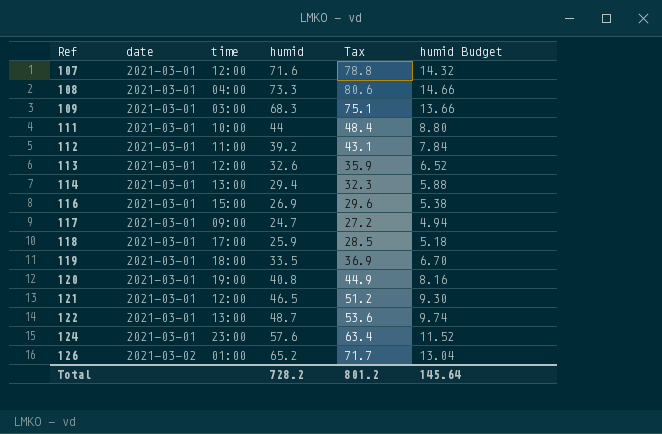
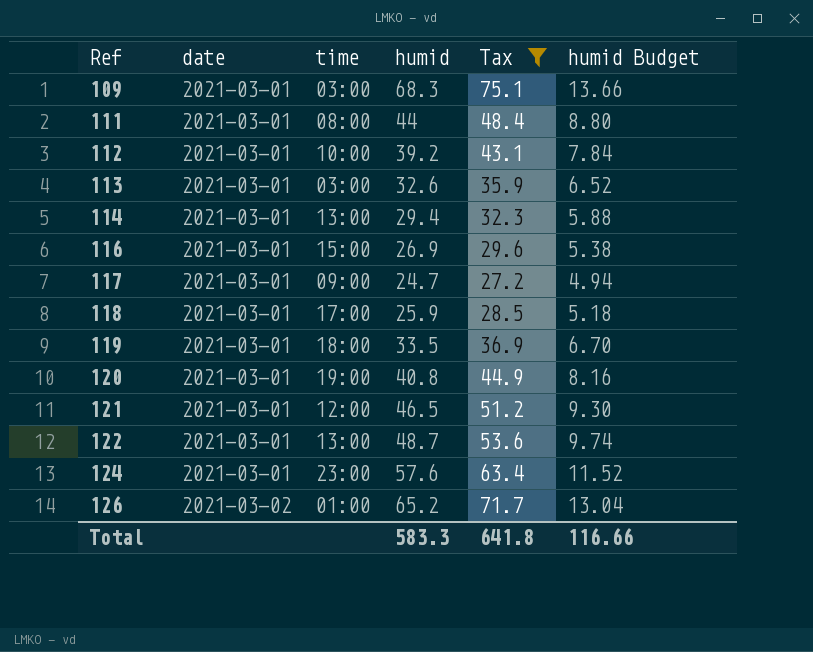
filter: none -> Tax <= 75.1
111 | time: 10:00 -> 08:00
112 | time: 11:00 -> 10:00
113 | time: 12:00 -> 03:00
Total | humid: 728.2 -> 583.3
Total | Tax: 801.2 -> 641.8
Total | humid Budget: 145.64 -> 116.66

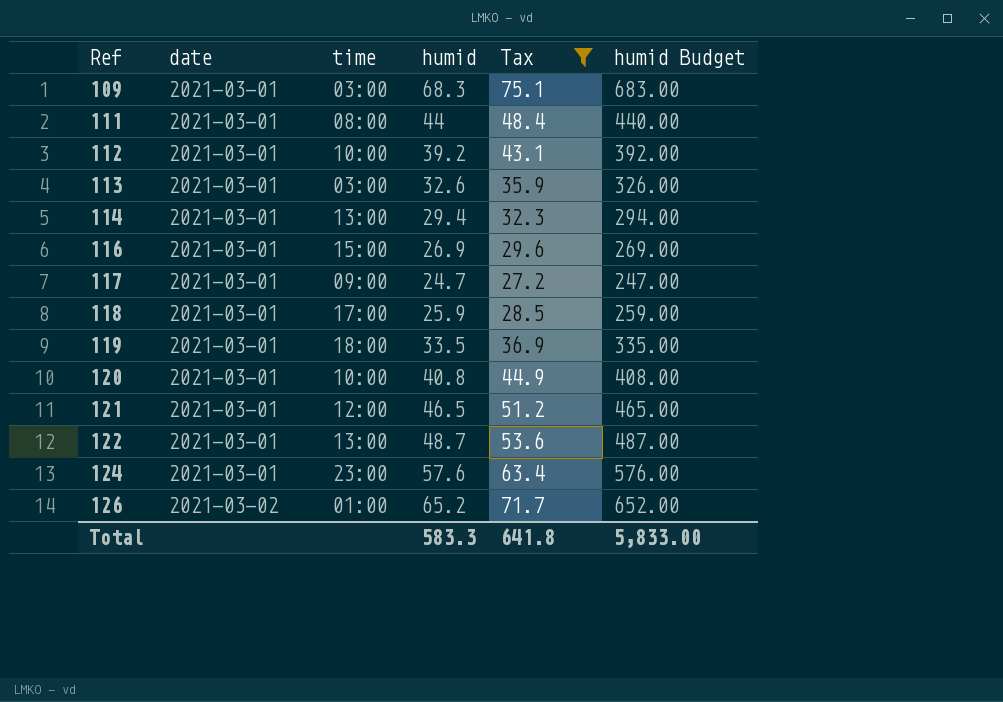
column humid Budget | formula: [humid] * 0.2 -> [humid] * 10
120 | time: 19:00 -> 10:00
Total | humid Budget: 116.66 -> 5,833.00

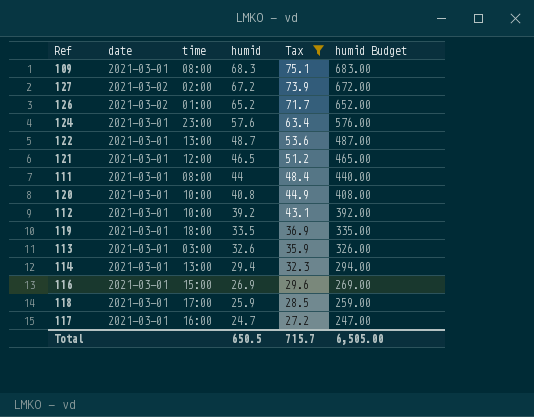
row order: Ref ascending -> humid descending
109 | time: 03:00 -> 08:00
row 127: none -> 2021-03-02 | 02:00 | 67.2 | 73.9 | 672.00
117 | time: 09:00 -> 16:00
Total | humid: 583.3 -> 650.5
Total | Tax: 641.8 -> 715.7
Total | humid Budget: 5,833.00 -> 6,505.00

